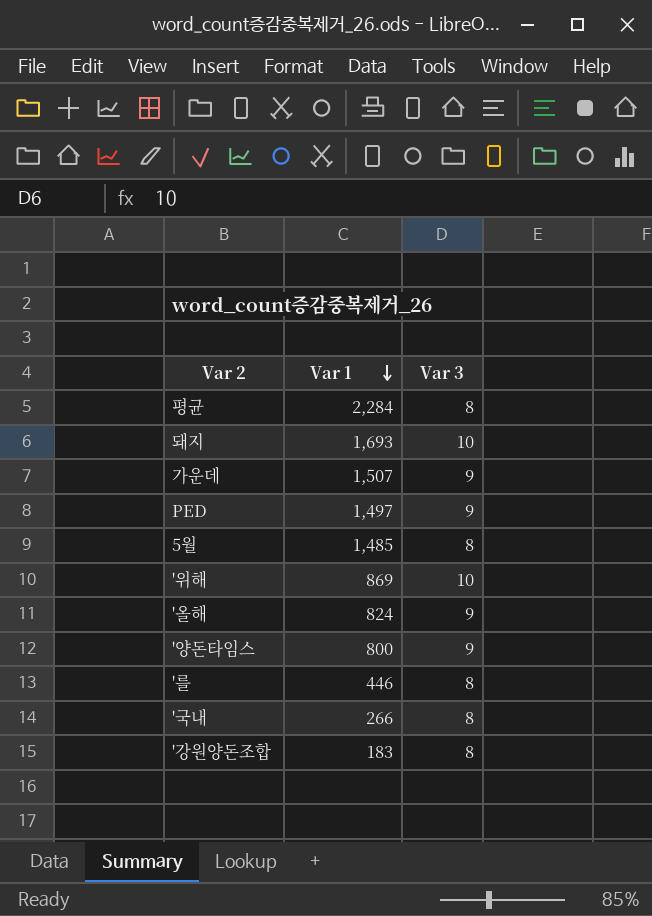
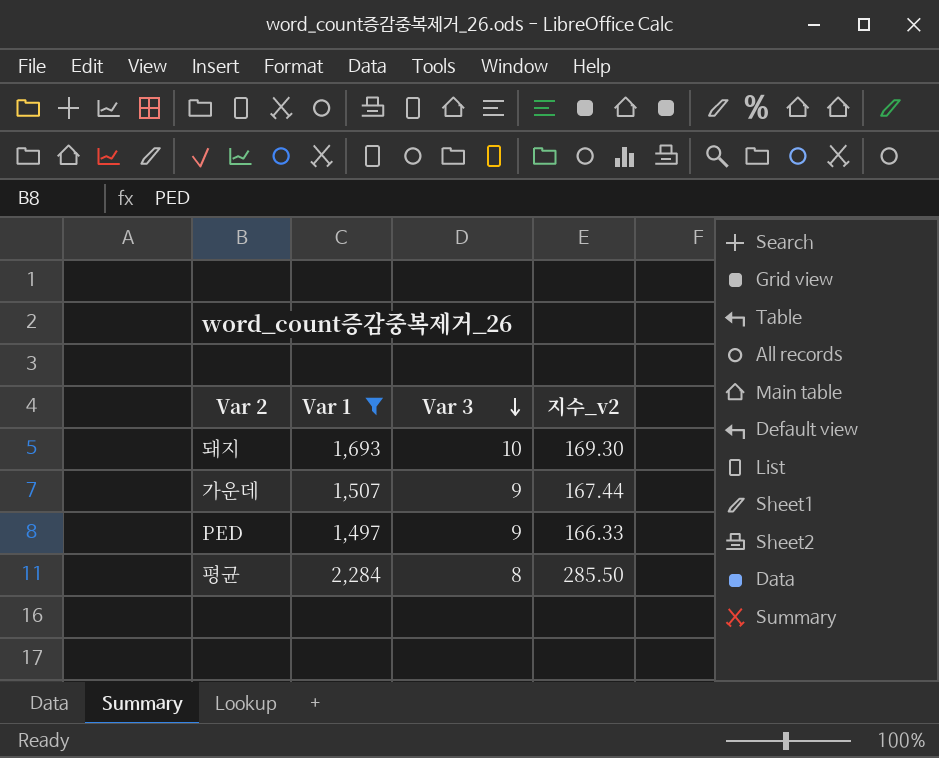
filter: none -> Var 1 >= 1,497
row order: Var 1 descending -> Var 3 descending
column 지수_v2 | formula: none -> [Var 1] / [Var 3]

